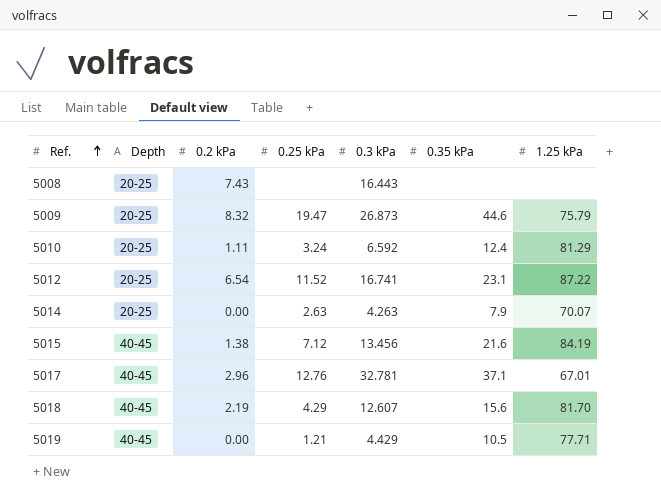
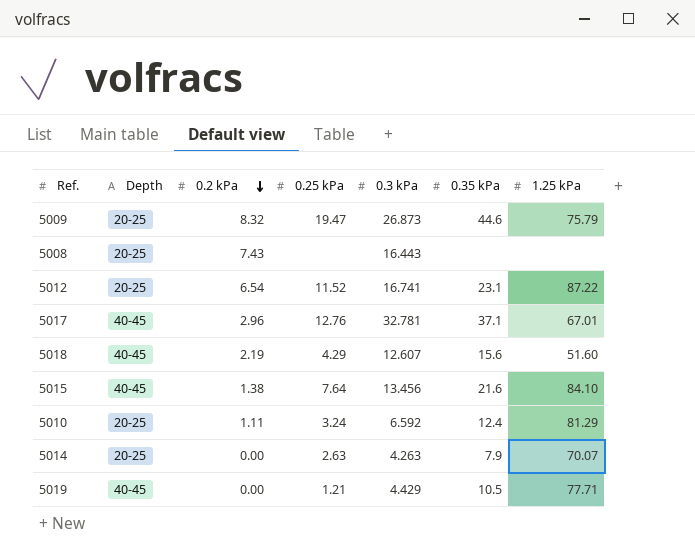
row order: Ref. ascending -> 0.2 kPa descending
5018 | 1.25 kPa: 81.70 -> 51.60
5015 | 0.25 kPa: 7.12 -> 7.64
5015 | 1.25 kPa: 84.19 -> 84.10

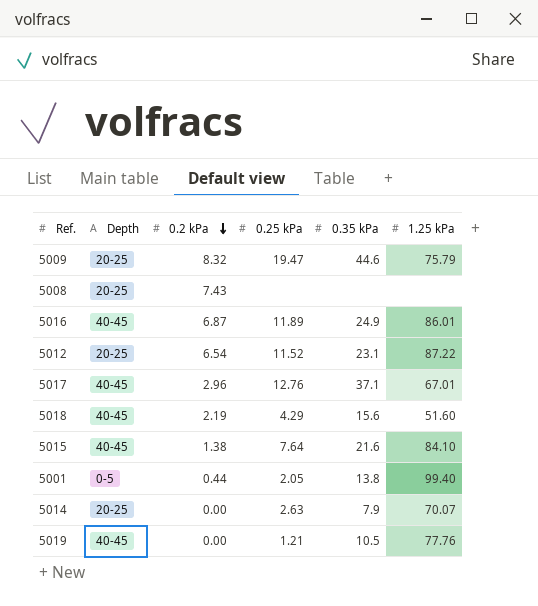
column 0.3 kPa | position: 5 -> none
row 5010: 20-25 | 1.11 | 3.24 | 6.592 | 12.4 | 81.29 -> none
row 5016: none -> 40-45 | 6.87 | 11.89 | 24.9 | 86.01
row 5001: none -> 0-5 | 0.44 | 2.05 | 13.8 | 99.40
5019 | 1.25 kPa: 77.71 -> 77.76

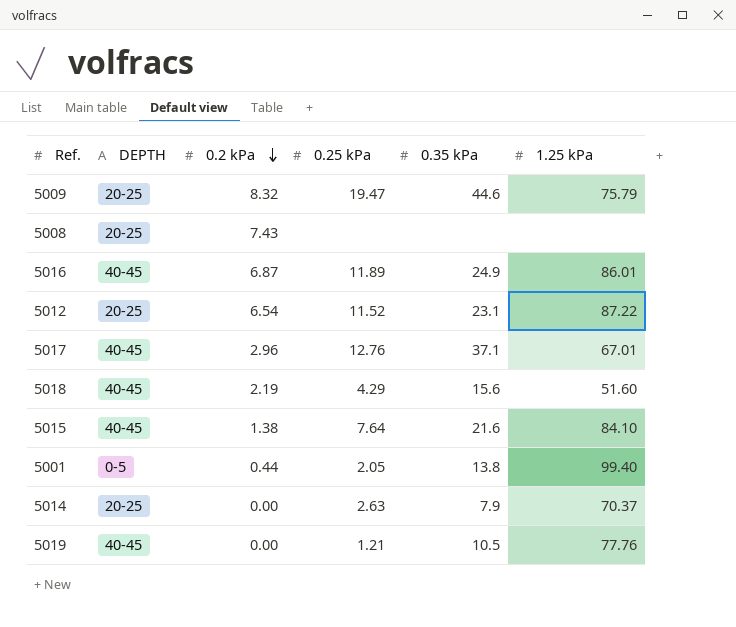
column name: Depth -> DEPTH
5014 | 1.25 kPa: 70.07 -> 70.37

